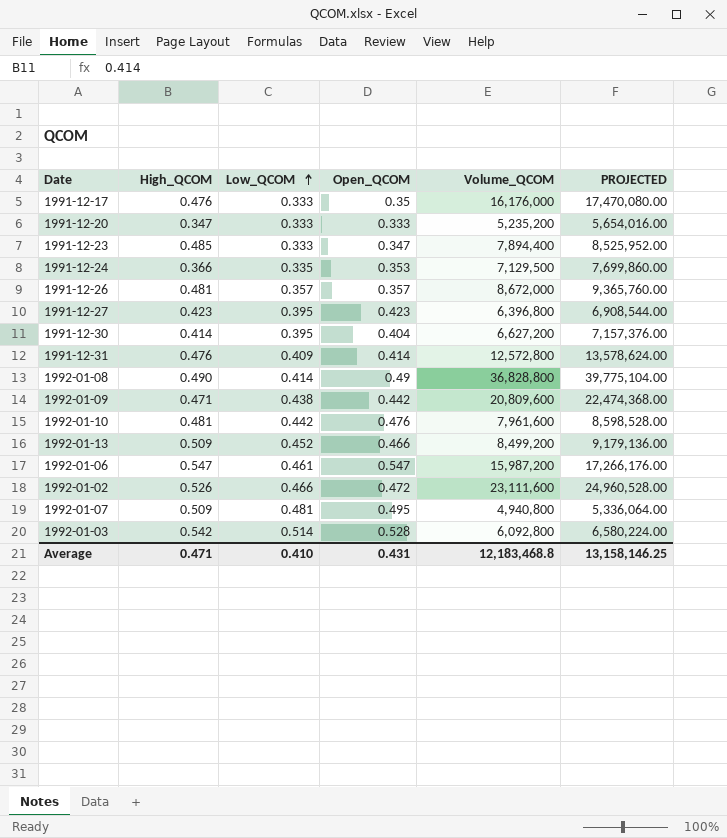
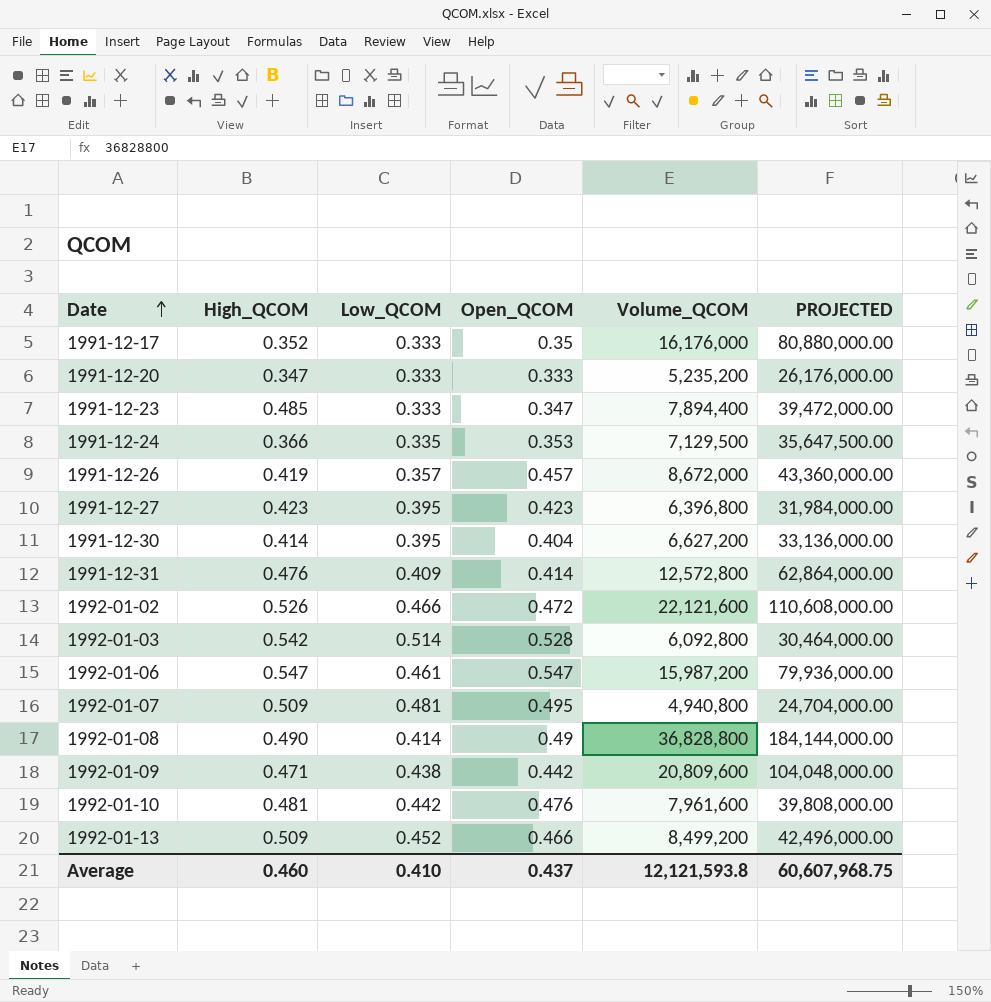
row order: Low_QCOM ascending -> Date ascending
column PROJECTED | formula: [Volume_QCOM] * 1.08 -> [Volume_QCOM] * 5
1991-12-17 | High_QCOM: 0.476 -> 0.352
1991-12-26 | High_QCOM: 0.481 -> 0.419
1991-12-26 | Open_QCOM: 0.357 -> 0.457
1992-01-02 | Volume_QCOM: 23,111,600 -> 22,121,600
Average | High_QCOM: 0.471 -> 0.460
Average | Open_QCOM: 0.431 -> 0.437
Average | Volume_QCOM: 12,183,468.8 -> 12,121,593.8
Average | PROJECTED: 13,158,146.25 -> 60,607,968.75

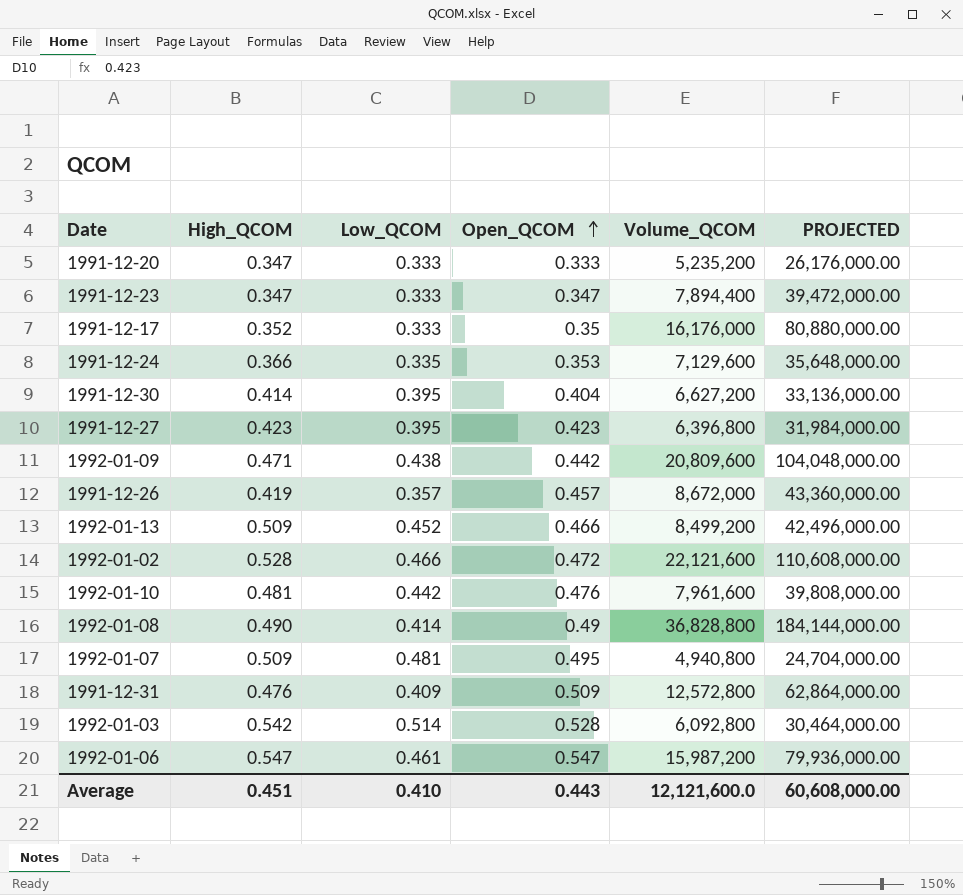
row order: Date ascending -> Open_QCOM ascending
1991-12-23 | High_QCOM: 0.485 -> 0.347
1991-12-24 | Volume_QCOM: 7,129,500 -> 7,129,600
1991-12-24 | PROJECTED: 35,647,500.00 -> 35,648,000.00
1992-01-02 | High_QCOM: 0.526 -> 0.528
1991-12-31 | Open_QCOM: 0.414 -> 0.509
Average | High_QCOM: 0.460 -> 0.451
Average | Open_QCOM: 0.437 -> 0.443
Average | Volume_QCOM: 12,121,593.8 -> 12,121,600.0
Average | PROJECTED: 60,607,968.75 -> 60,608,000.00

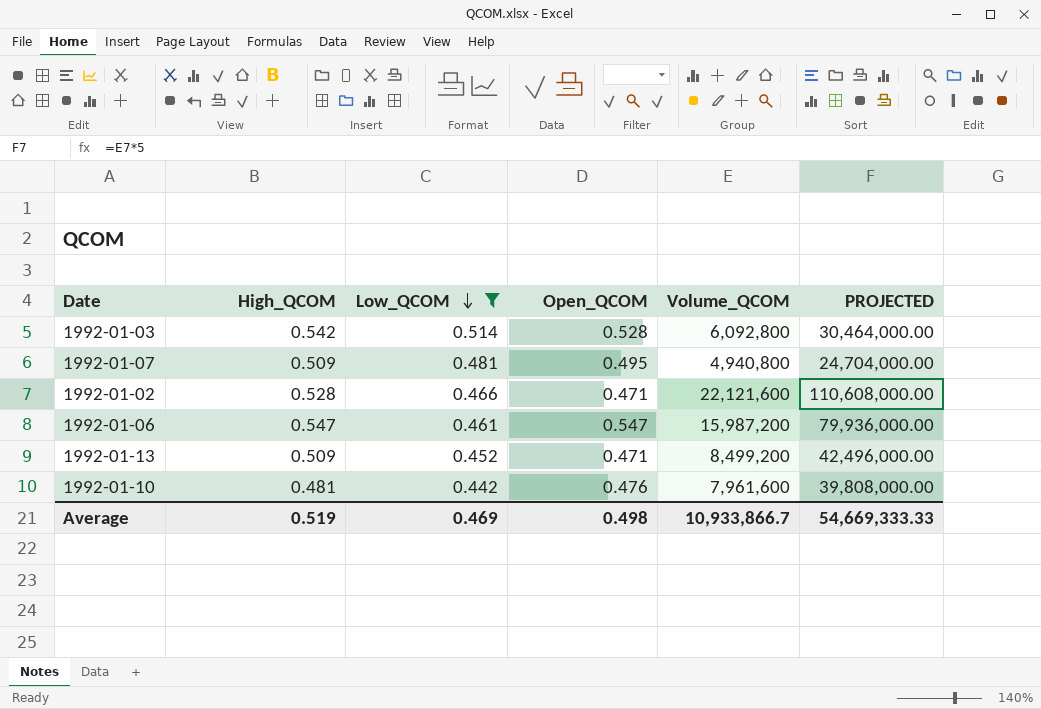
filter: none -> Low_QCOM >= 0.442
row order: Open_QCOM ascending -> Low_QCOM descending
1992-01-02 | Open_QCOM: 0.472 -> 0.471
1992-01-13 | Open_QCOM: 0.466 -> 0.471
Average | High_QCOM: 0.451 -> 0.519
Average | Low_QCOM: 0.410 -> 0.469
Average | Open_QCOM: 0.443 -> 0.498
Average | Volume_QCOM: 12,121,600.0 -> 10,933,866.7
Average | PROJECTED: 60,608,000.00 -> 54,669,333.33

